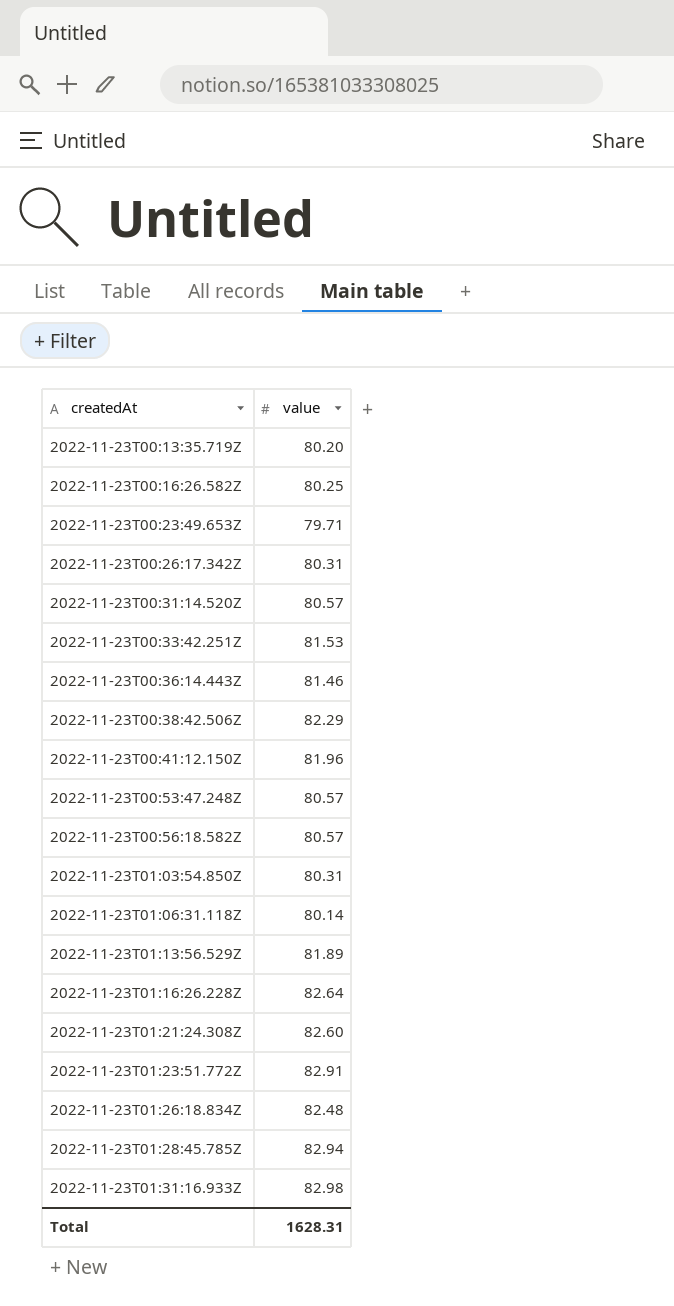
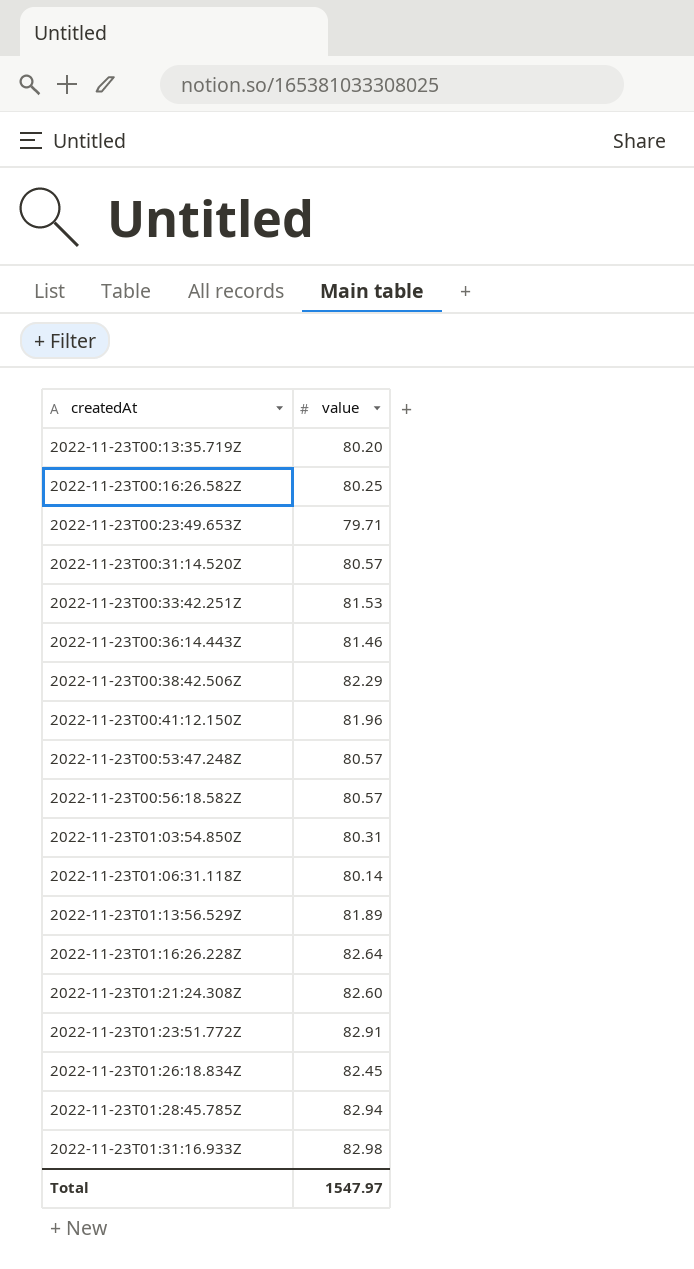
row 2022-11-23T00:26:17.342Z: 80.31 -> none
2022-11-23T01:26:18.834Z | value: 82.48 -> 82.45
Total | value: 1628.31 -> 1547.97

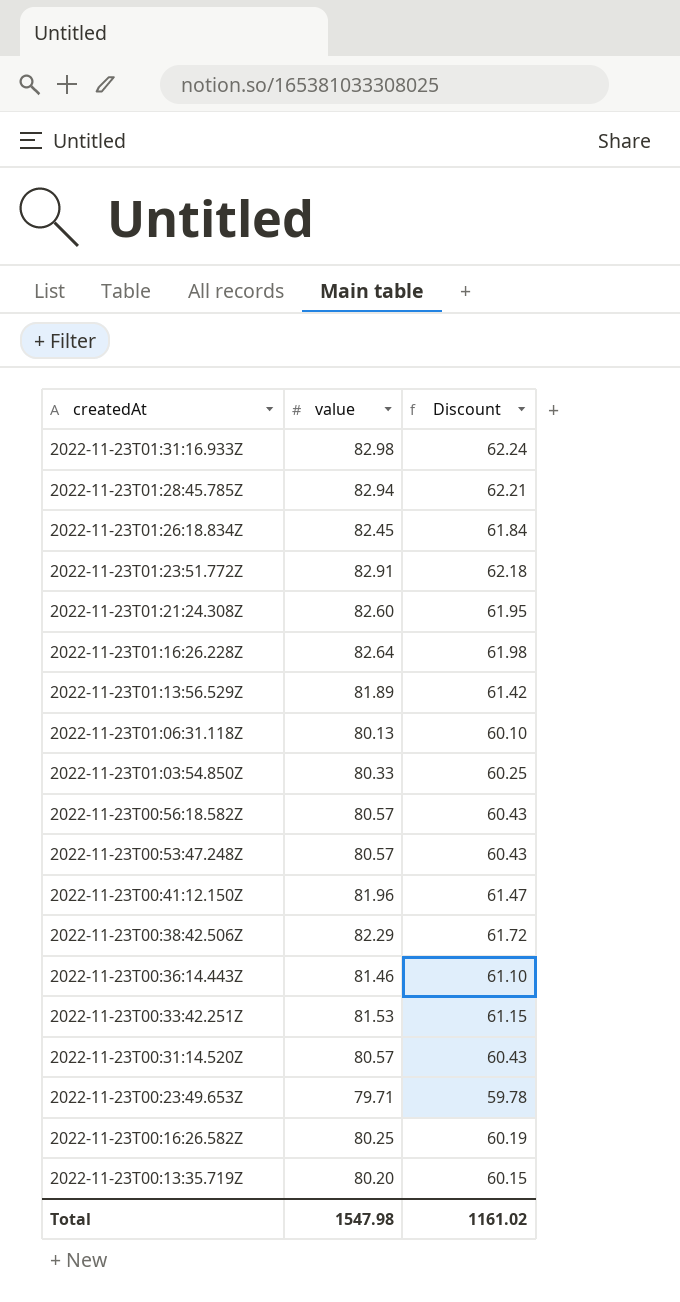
row order: createdAt ascending -> createdAt descending
column Discount | formula: none -> [value] * 0.75
2022-11-23T01:06:31.118Z | value: 80.14 -> 80.13
2022-11-23T01:03:54.850Z | value: 80.31 -> 80.33
Total | value: 1547.97 -> 1547.98

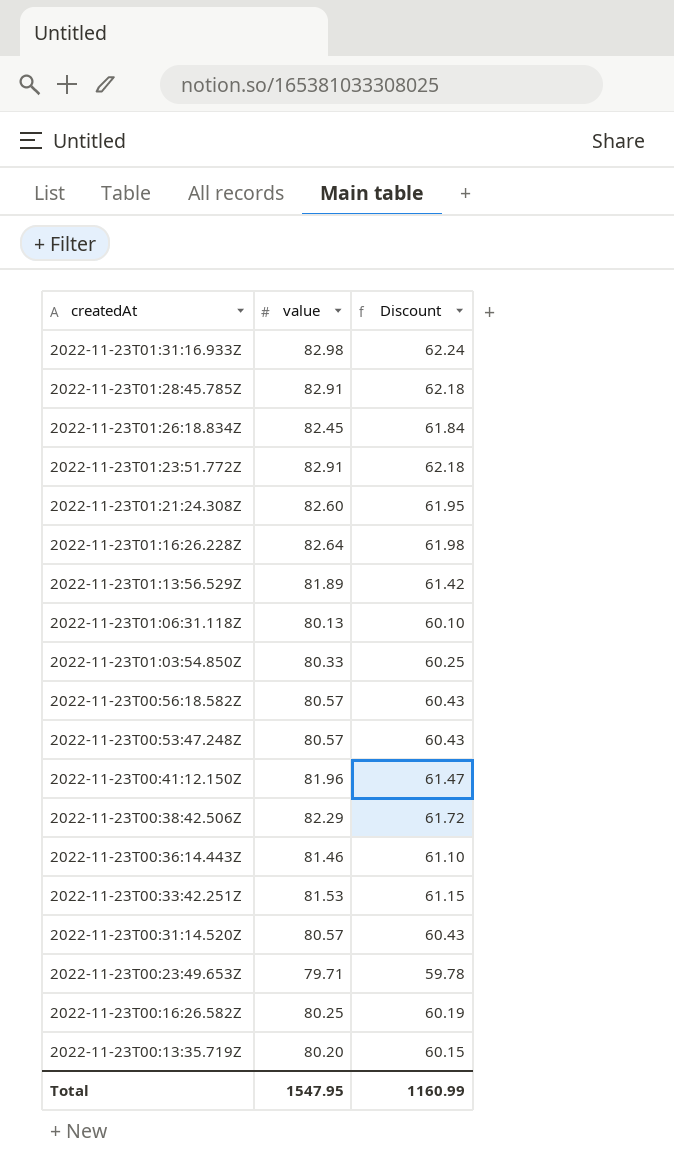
2022-11-23T01:28:45.785Z | value: 82.94 -> 82.91
2022-11-23T01:28:45.785Z | Discount: 62.21 -> 62.18
Total | value: 1547.98 -> 1547.95
Total | Discount: 1161.02 -> 1160.99

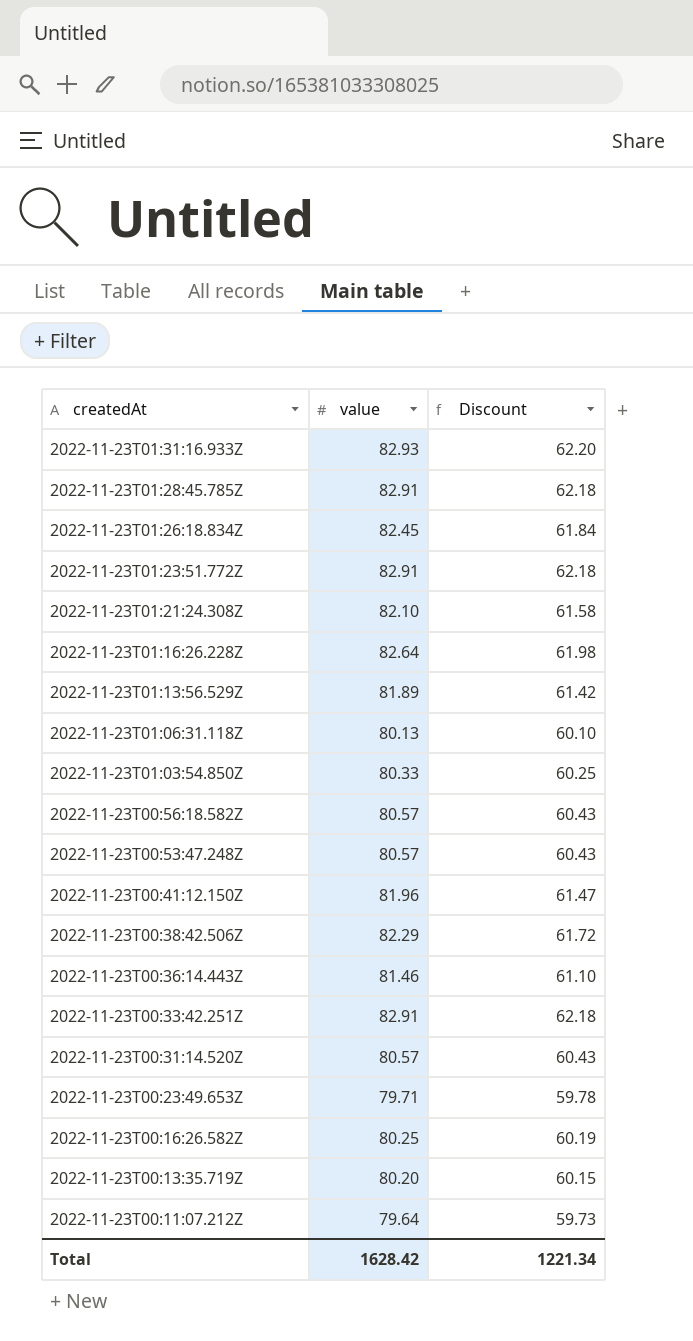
2022-11-23T01:31:16.933Z | value: 82.98 -> 82.93
2022-11-23T01:31:16.933Z | Discount: 62.24 -> 62.20
2022-11-23T01:21:24.308Z | value: 82.60 -> 82.10
2022-11-23T01:21:24.308Z | Discount: 61.95 -> 61.58
2022-11-23T00:33:42.251Z | value: 81.53 -> 82.91
2022-11-23T00:33:42.251Z | Discount: 61.15 -> 62.18
row 2022-11-23T00:11:07.212Z: none -> 79.64 | 59.73
Total | value: 1547.95 -> 1628.42
Total | Discount: 1160.99 -> 1221.34

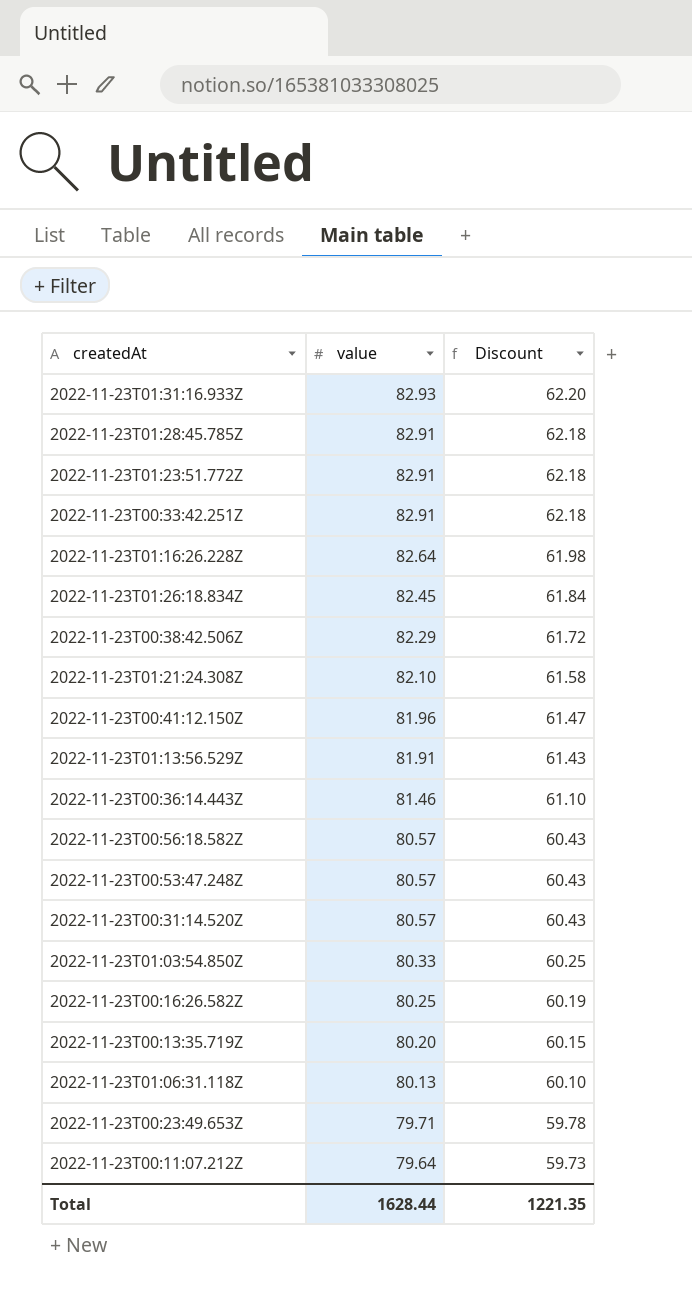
row order: createdAt descending -> value descending
2022-11-23T01:13:56.529Z | value: 81.89 -> 81.91
2022-11-23T01:13:56.529Z | Discount: 61.42 -> 61.43
Total | value: 1628.42 -> 1628.44
Total | Discount: 1221.34 -> 1221.35

